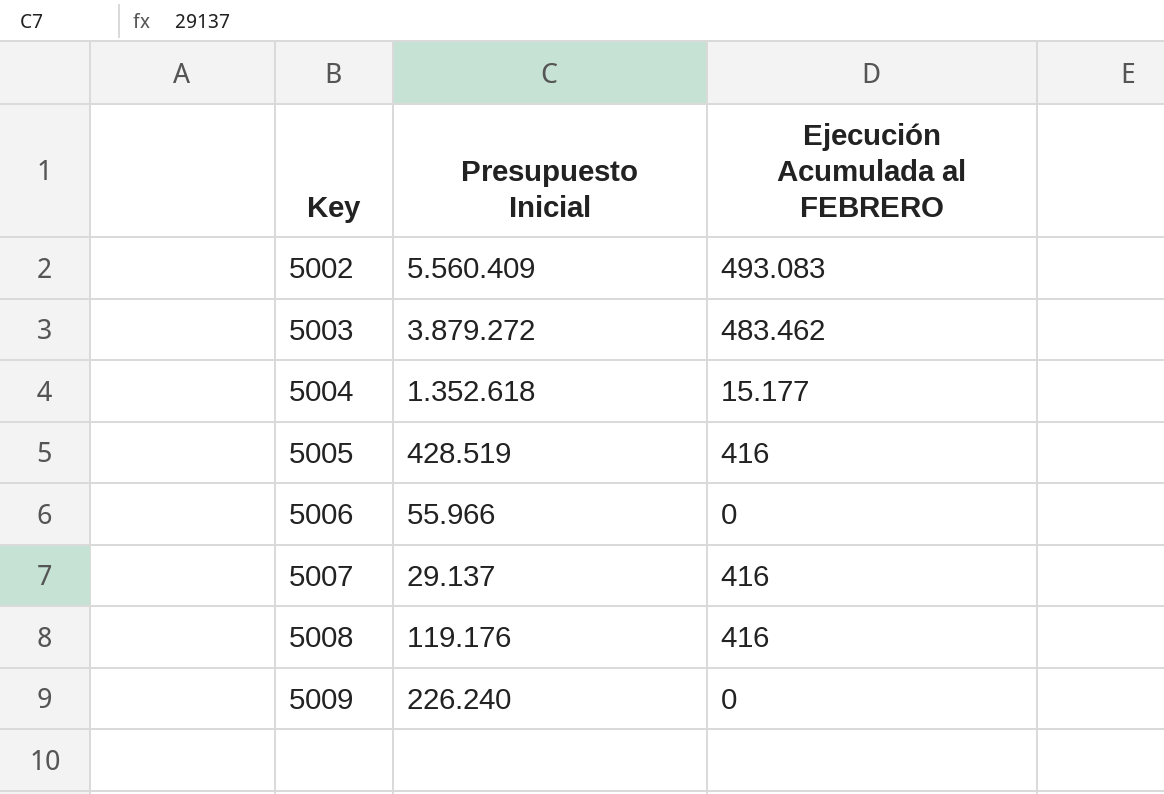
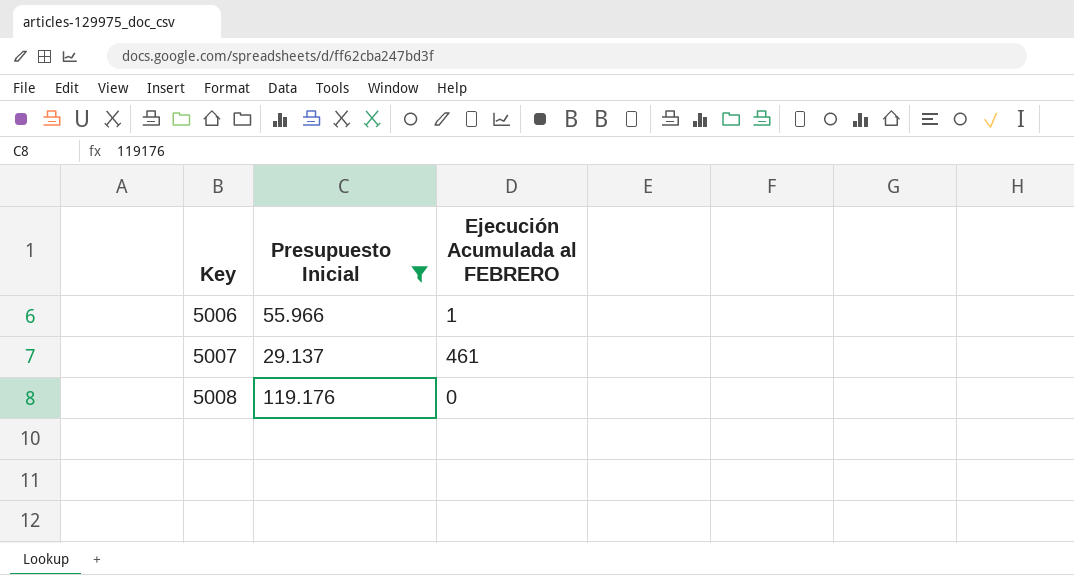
filter: none -> Presupuesto Inicial <= 119.176
5006 | Ejecución Acumulada al FEBRERO: 0 -> 1
5007 | Ejecución Acumulada al FEBRERO: 416 -> 461
5008 | Ejecución Acumulada al FEBRERO: 416 -> 0

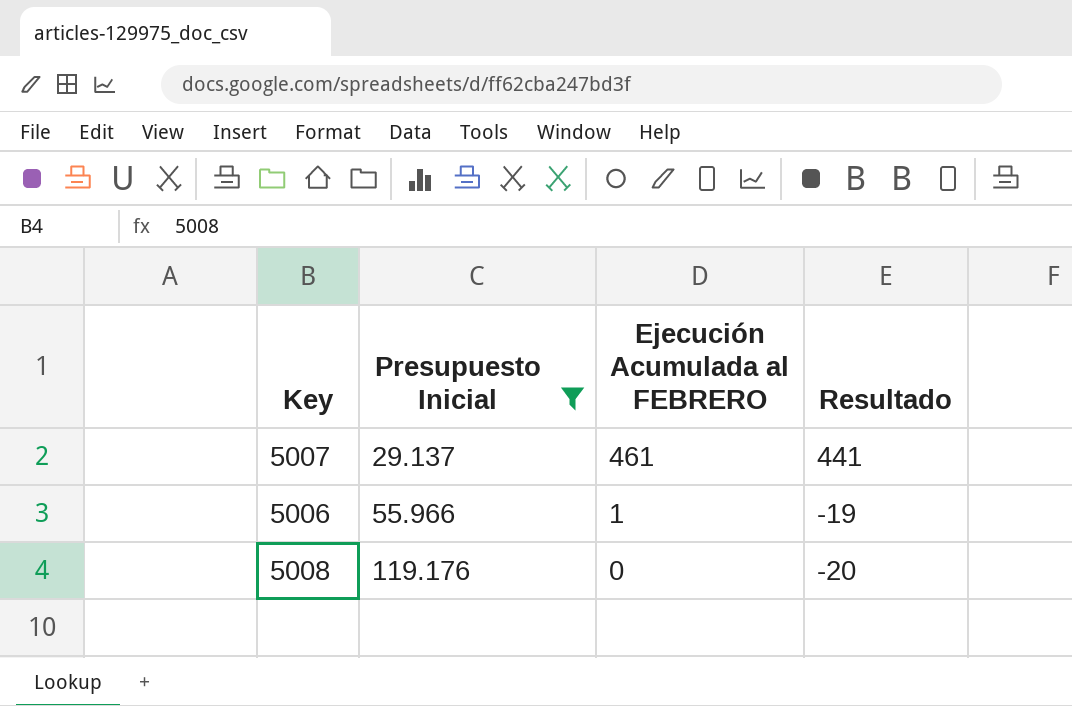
row order: Key ascending -> Presupuesto Inicial ascending
column Resultado | formula: none -> [Ejecución Acumulada al FEBRERO] - 20

